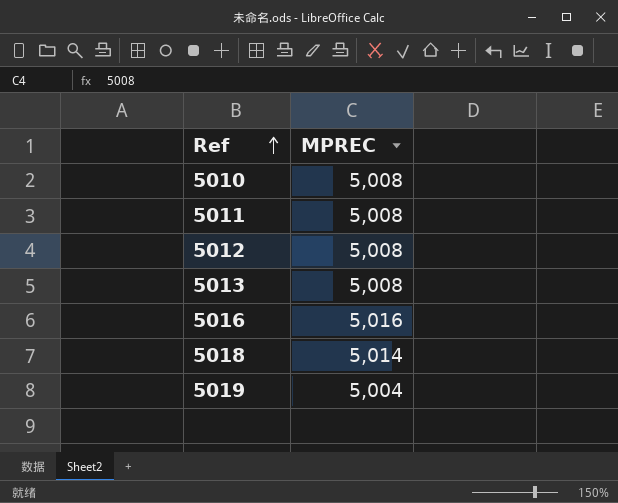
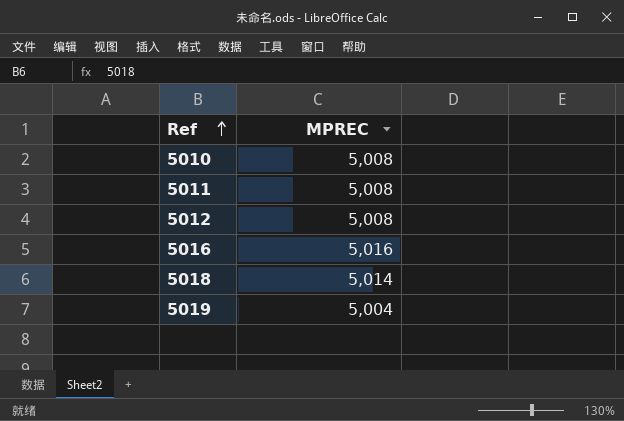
row 5013: 5,008 -> none

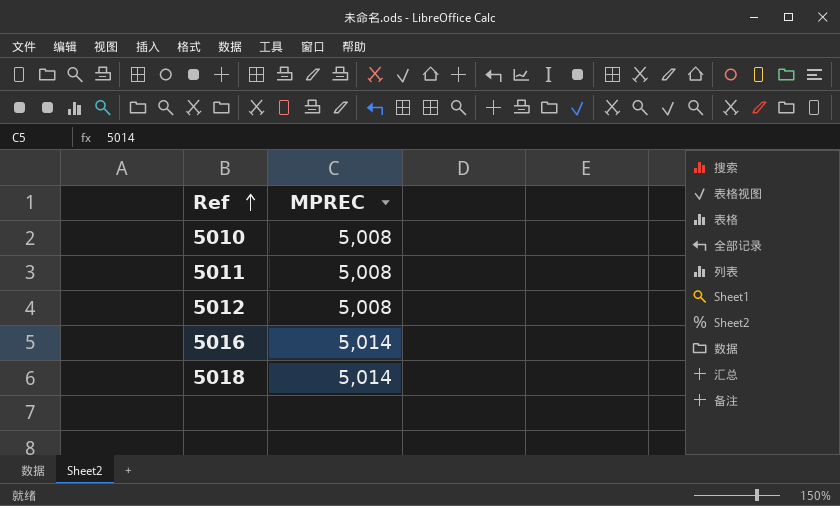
row 5019: 5,004 -> none
5016 | MPREC: 5,016 -> 5,014

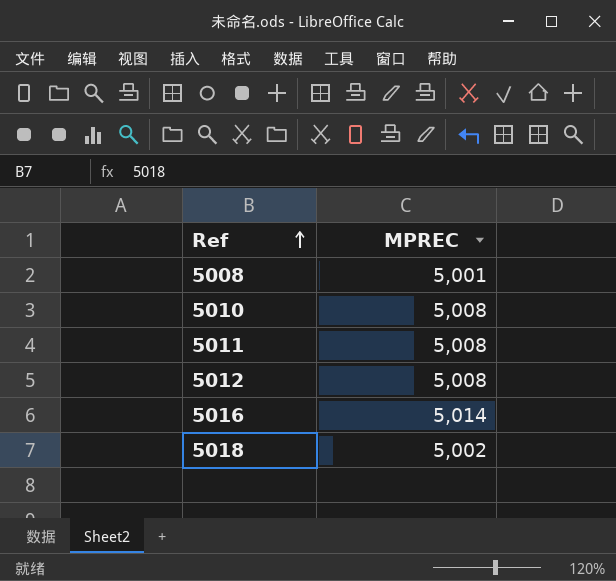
row 5008: none -> 5,001
5018 | MPREC: 5,014 -> 5,002

